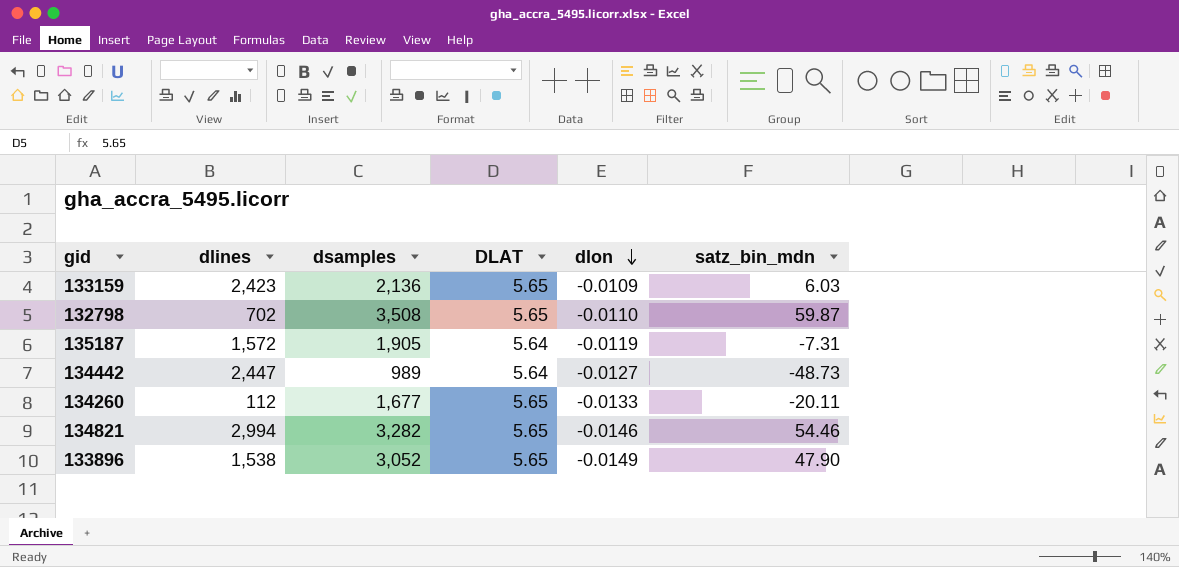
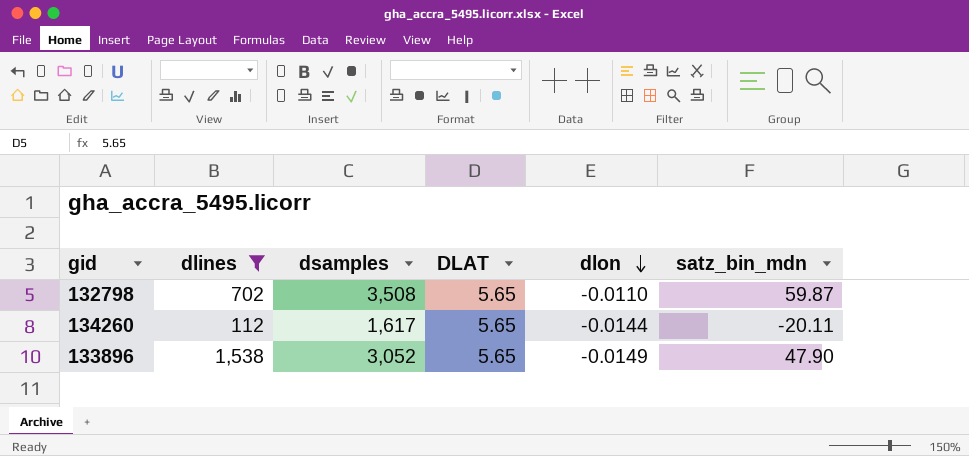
filter: none -> dlines <= 1,538
134260 | dsamples: 1,677 -> 1,617
134260 | dlon: -0.0133 -> -0.0144

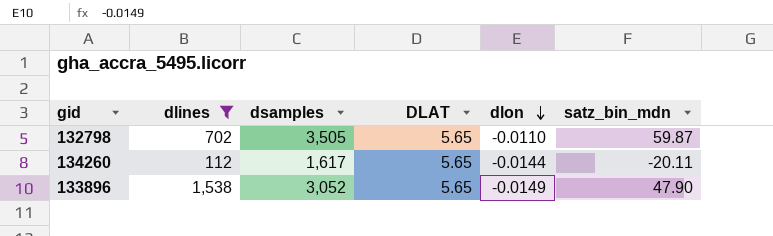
132798 | dsamples: 3,508 -> 3,505

